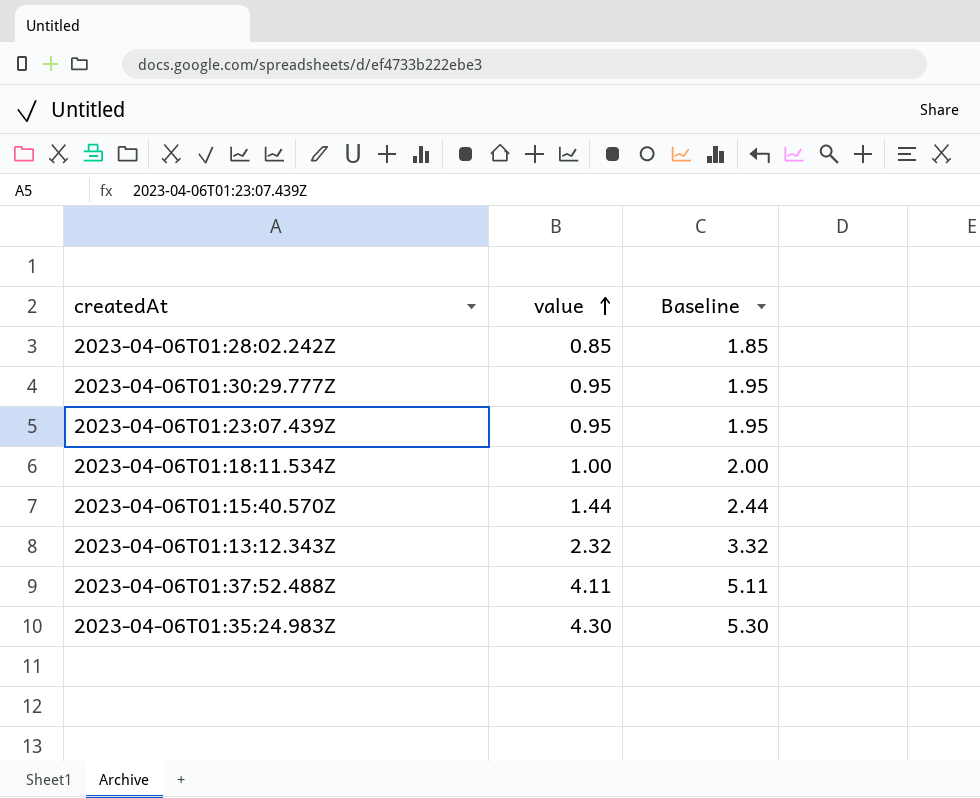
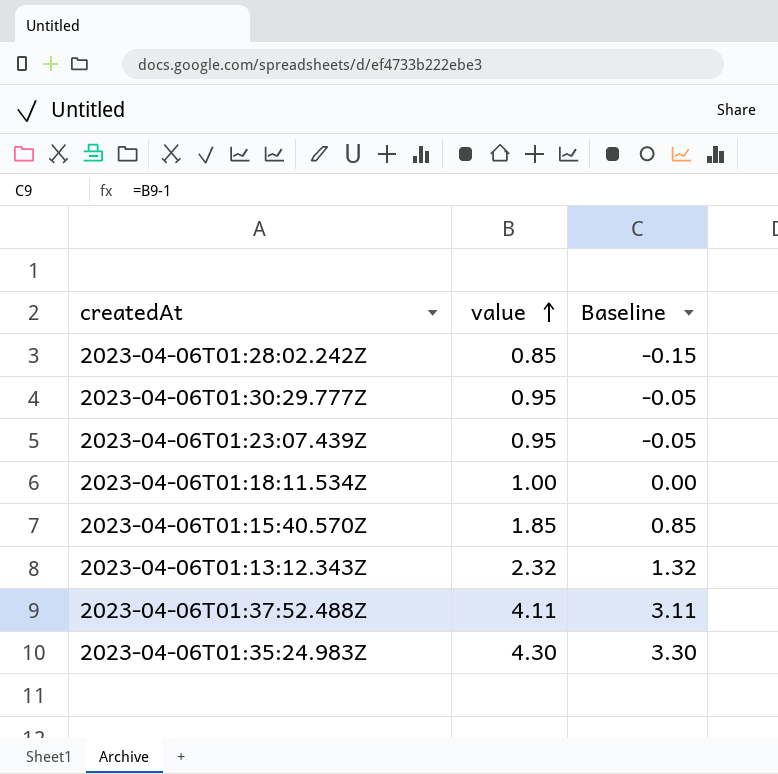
column Baseline | formula: [value] + 1 -> [value] - 1
2023-04-06T01:15:40.570Z | value: 1.44 -> 1.85

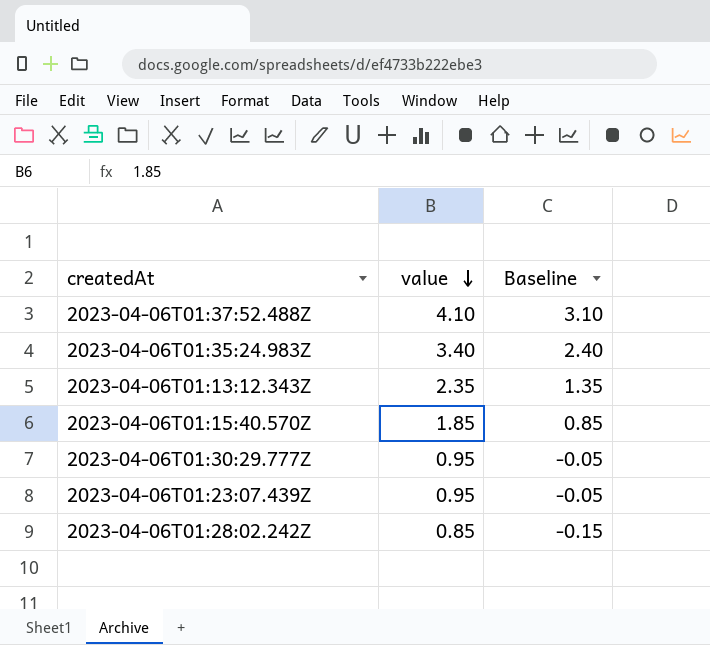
row order: value ascending -> value descending
row 2023-04-06T01:18:11.534Z: 1.00 | 0.00 -> none
2023-04-06T01:37:52.488Z | value: 4.11 -> 4.10
2023-04-06T01:37:52.488Z | Baseline: 3.11 -> 3.10
2023-04-06T01:35:24.983Z | value: 4.30 -> 3.40
2023-04-06T01:35:24.983Z | Baseline: 3.30 -> 2.40
2023-04-06T01:13:12.343Z | value: 2.32 -> 2.35
2023-04-06T01:13:12.343Z | Baseline: 1.32 -> 1.35

